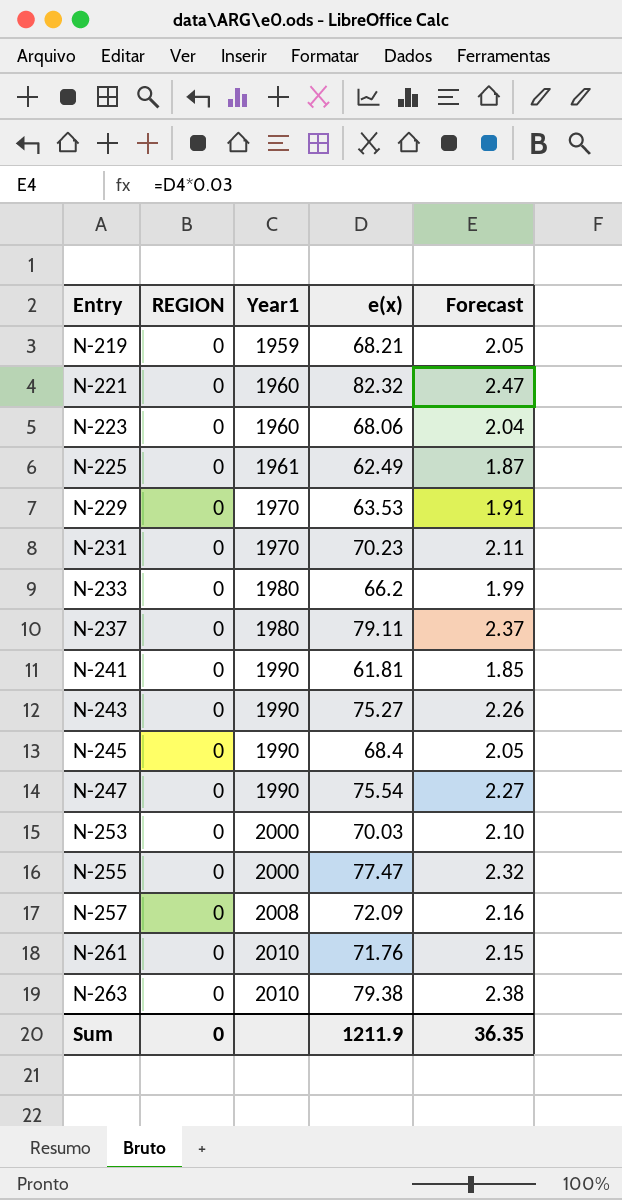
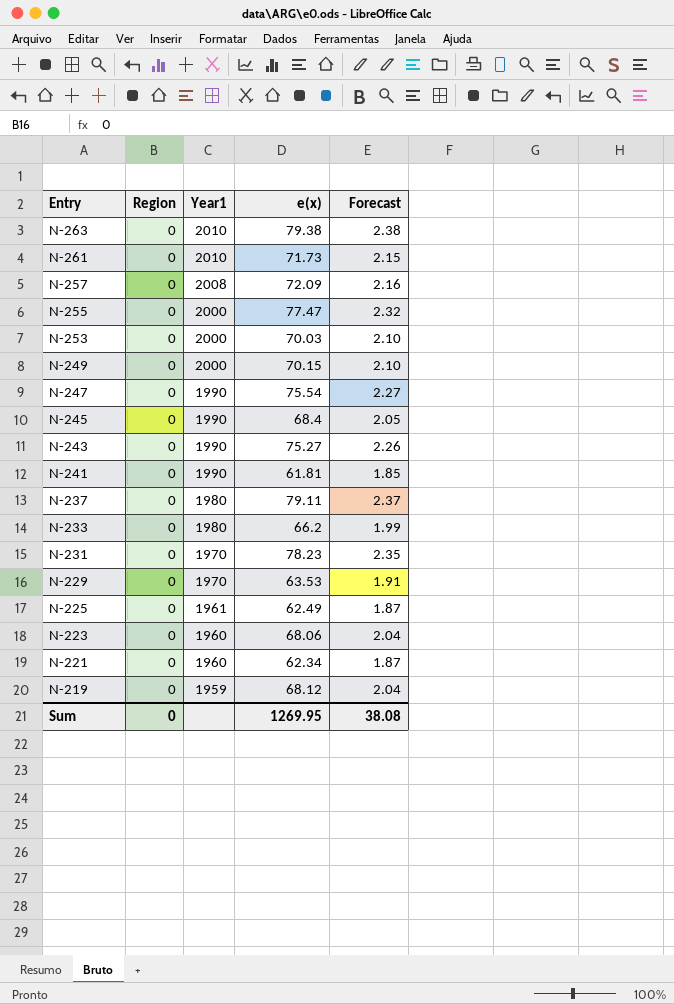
row order: Entry ascending -> Entry descending
column name: REGION -> Region
N-261 | e(x): 71.76 -> 71.73
row N-249: none -> 0 | 2000 | 70.15 | 2.10
N-231 | e(x): 70.23 -> 78.23
N-231 | Forecast: 2.11 -> 2.35
N-221 | e(x): 82.32 -> 62.34
N-221 | Forecast: 2.47 -> 1.87
N-219 | e(x): 68.21 -> 68.12
N-219 | Forecast: 2.05 -> 2.04
Sum | e(x): 1211.9 -> 1269.95
Sum | Forecast: 36.35 -> 38.08

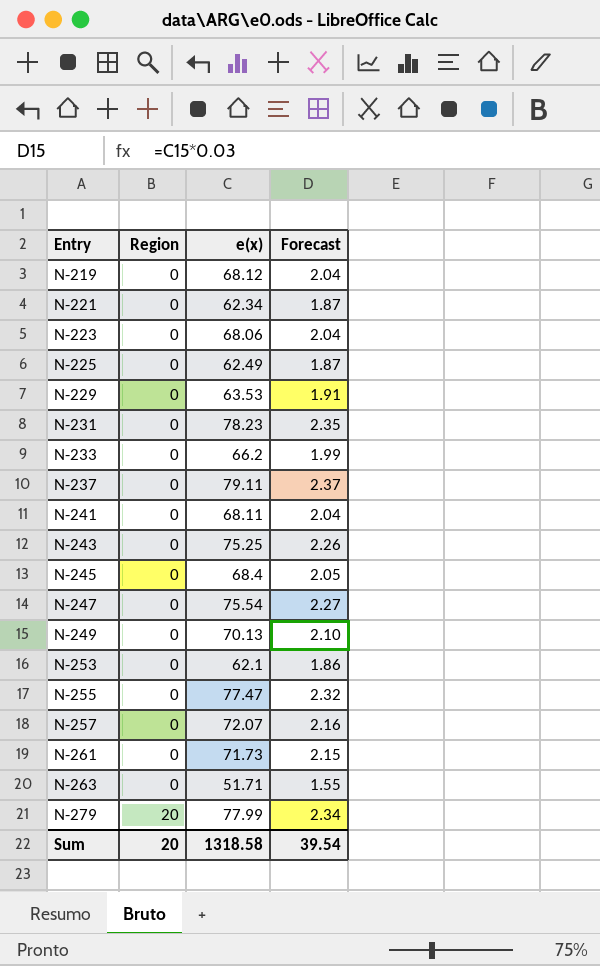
row order: Entry descending -> Entry ascending
column Year1 | position: 3 -> none
N-241 | e(x): 61.81 -> 68.11
N-241 | Forecast: 1.85 -> 2.04
N-243 | e(x): 75.27 -> 75.25
N-249 | e(x): 70.15 -> 70.13
N-253 | e(x): 70.03 -> 62.1
N-253 | Forecast: 2.10 -> 1.86
N-257 | e(x): 72.09 -> 72.07
N-263 | e(x): 79.38 -> 51.71
N-263 | Forecast: 2.38 -> 1.55
row N-279: none -> 20 | 77.99 | 2.34
Sum | Region: 0 -> 20
Sum | e(x): 1269.95 -> 1318.58
Sum | Forecast: 38.08 -> 39.54

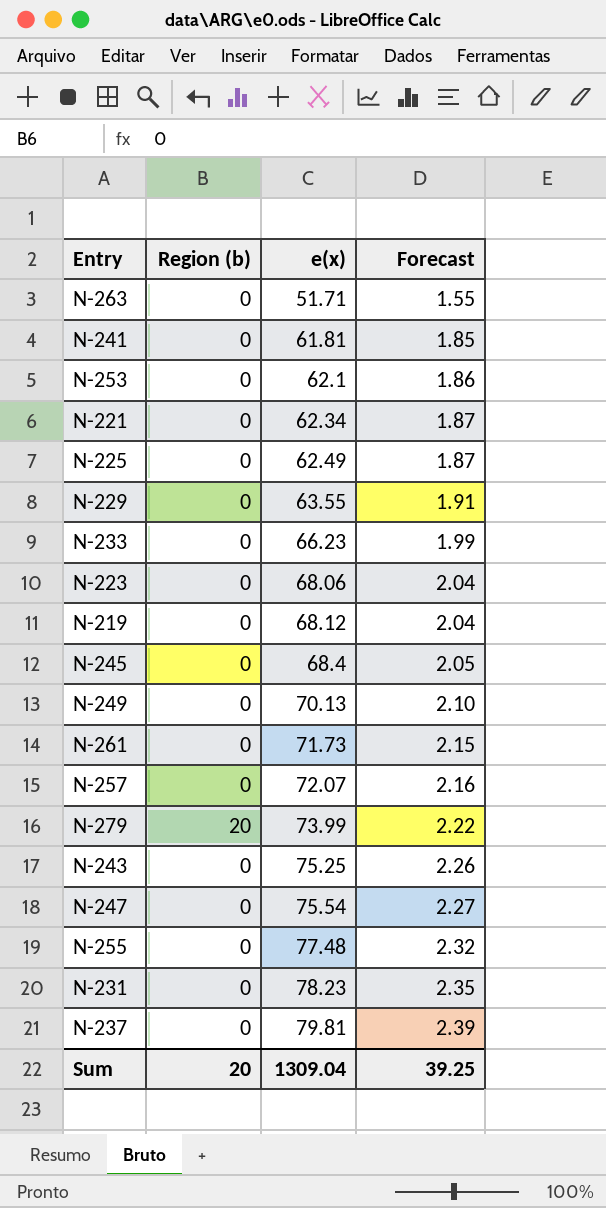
row order: Entry ascending -> e(x) ascending
column name: Region -> Region (b)
N-241 | e(x): 68.11 -> 61.81
N-241 | Forecast: 2.04 -> 1.85
N-229 | e(x): 63.53 -> 63.55
N-233 | e(x): 66.2 -> 66.23
N-279 | e(x): 77.99 -> 73.99
N-279 | Forecast: 2.34 -> 2.22
N-255 | e(x): 77.47 -> 77.48
N-237 | e(x): 79.11 -> 79.81
N-237 | Forecast: 2.37 -> 2.39
Sum | e(x): 1318.58 -> 1309.04
Sum | Forecast: 39.54 -> 39.25

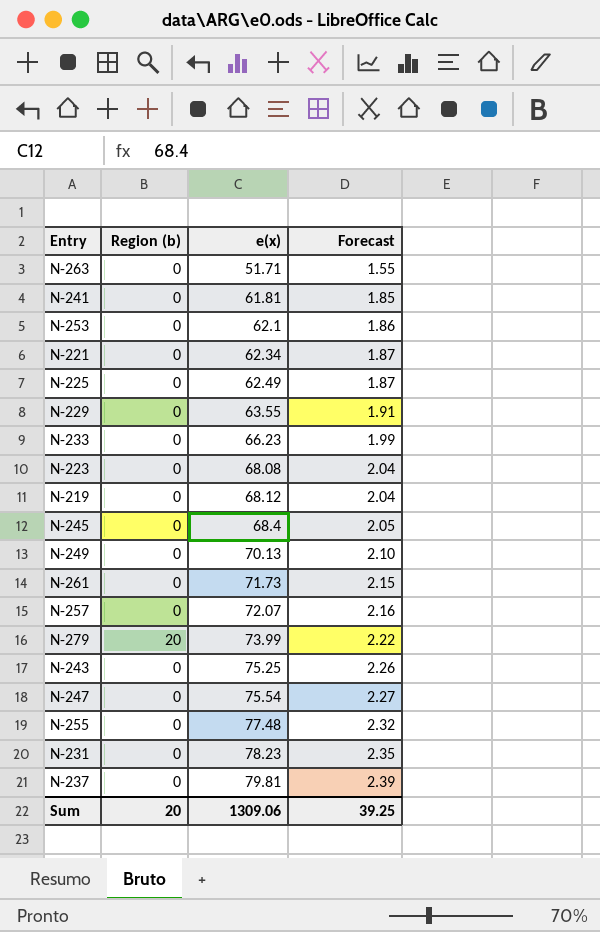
N-223 | e(x): 68.06 -> 68.08
Sum | e(x): 1309.04 -> 1309.06

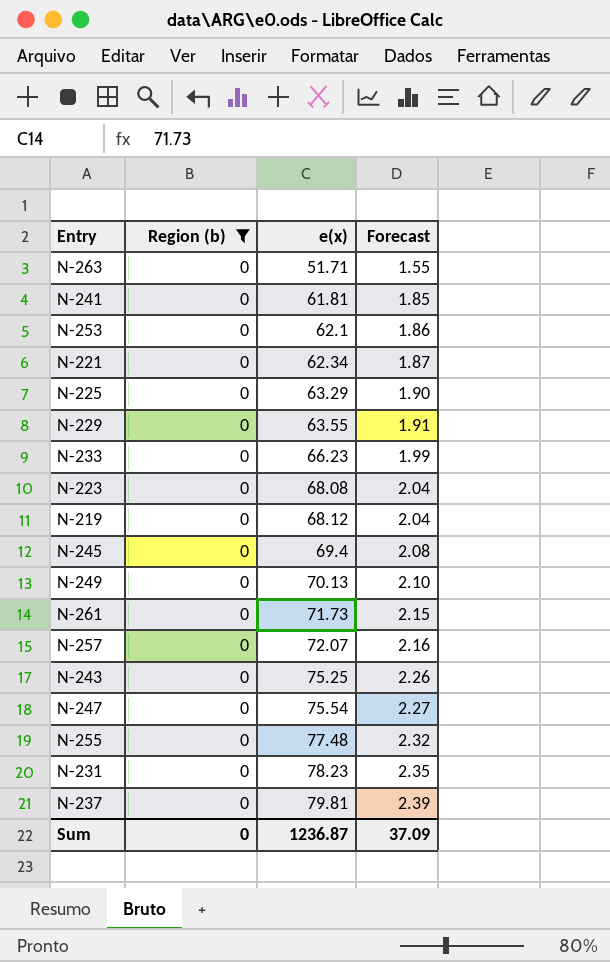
filter: none -> Region (b) = 0
N-225 | e(x): 62.49 -> 63.29
N-225 | Forecast: 1.87 -> 1.90
N-245 | e(x): 68.4 -> 69.4
N-245 | Forecast: 2.05 -> 2.08
Sum | Region (b): 20 -> 0
Sum | e(x): 1309.06 -> 1236.87
Sum | Forecast: 39.25 -> 37.09

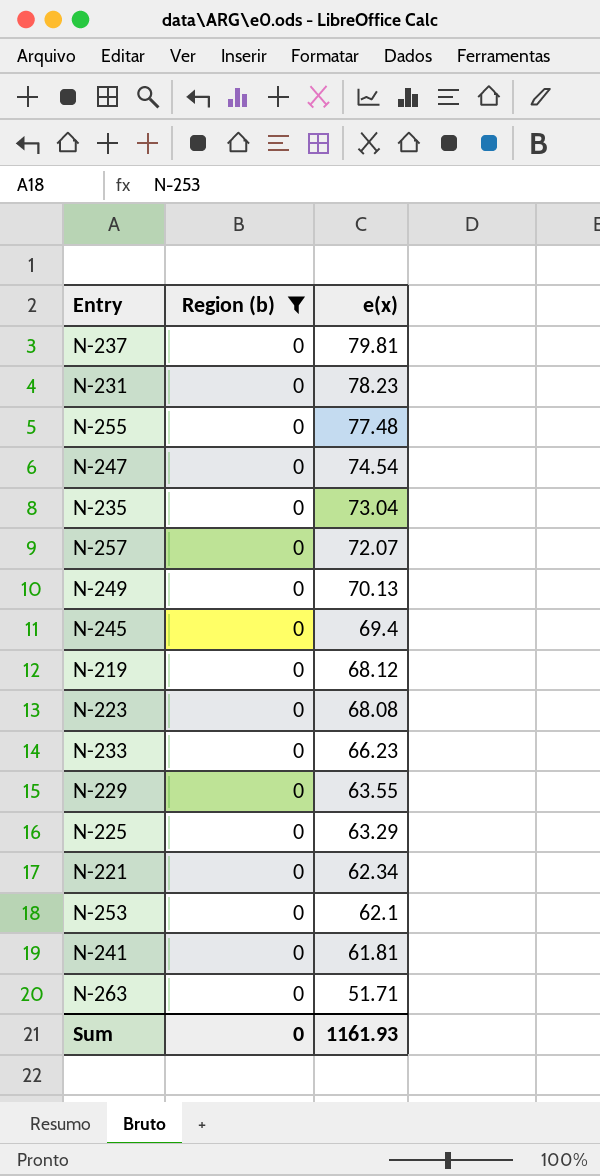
row order: e(x) ascending -> e(x) descending
column Forecast | formula: [e(x)] * 0.03 -> none
row N-261: 0 | 71.73 | 2.15 -> none
row N-243: 0 | 75.25 | 2.26 -> none
N-247 | e(x): 75.54 -> 74.54
row N-235: none -> 0 | 73.04
Sum | e(x): 1236.87 -> 1161.93

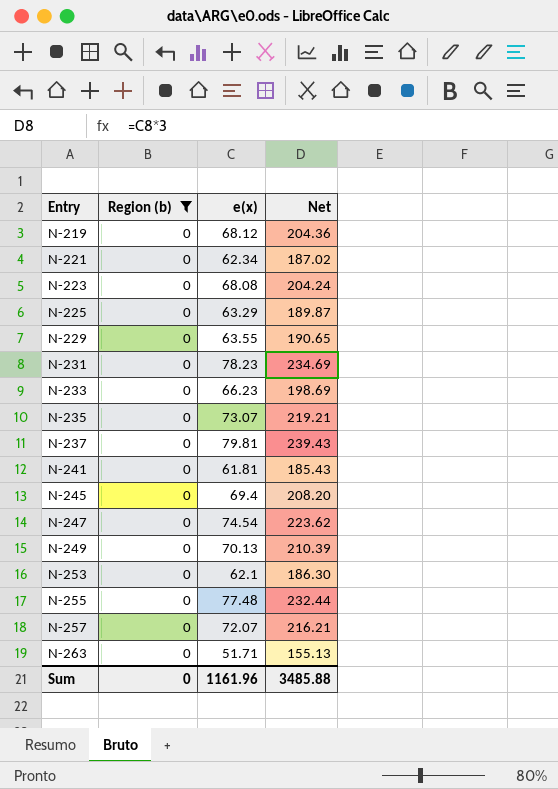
row order: e(x) descending -> Entry ascending
column Net | formula: none -> [e(x)] * 3
N-235 | e(x): 73.04 -> 73.07
Sum | e(x): 1161.93 -> 1161.96

